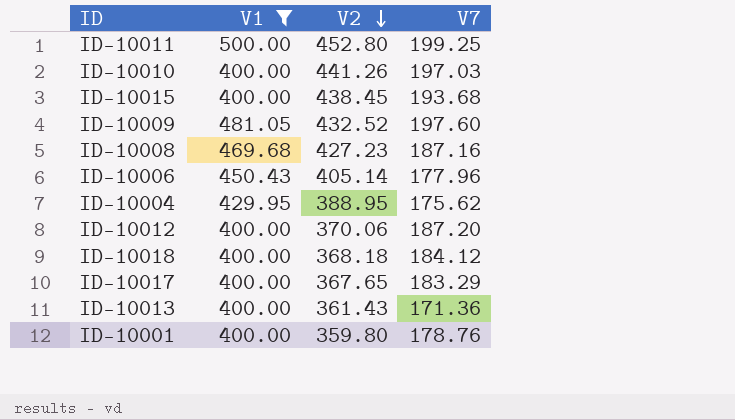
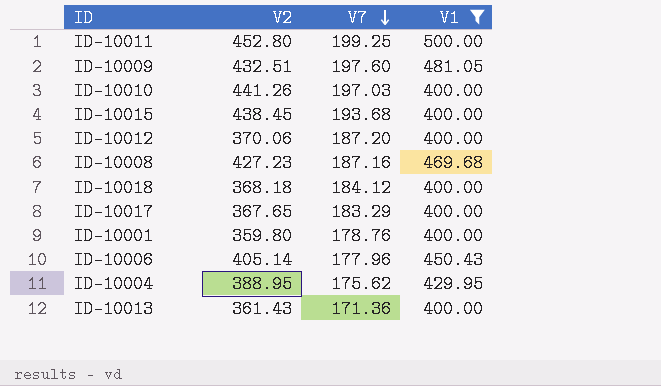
row order: V2 descending -> V7 descending
column V1 | position: 2 -> 4
ID-10009 | V2: 432.52 -> 432.51

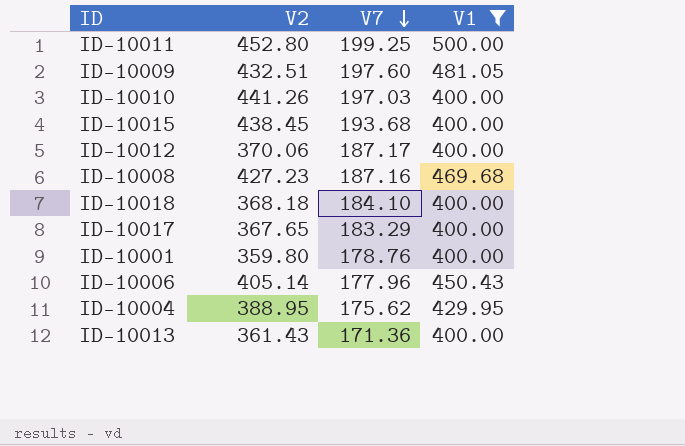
ID-10012 | V7: 187.20 -> 187.17
ID-10018 | V7: 184.12 -> 184.10

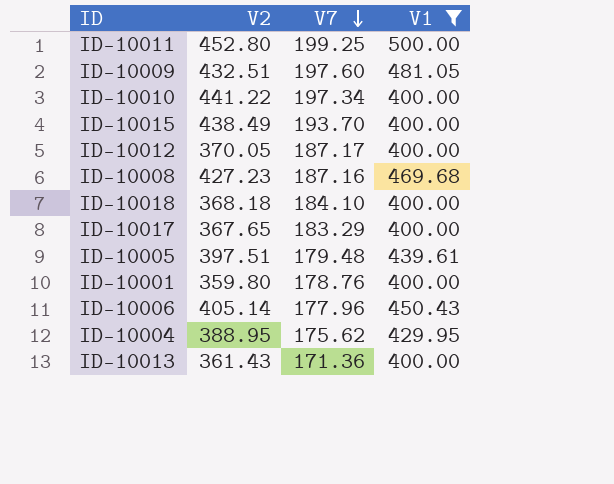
ID-10010 | V2: 441.26 -> 441.22
ID-10010 | V7: 197.03 -> 197.34
ID-10015 | V2: 438.45 -> 438.49
ID-10015 | V7: 193.68 -> 193.70
ID-10012 | V2: 370.06 -> 370.05
row ID-10005: none -> 397.51 | 179.48 | 439.61

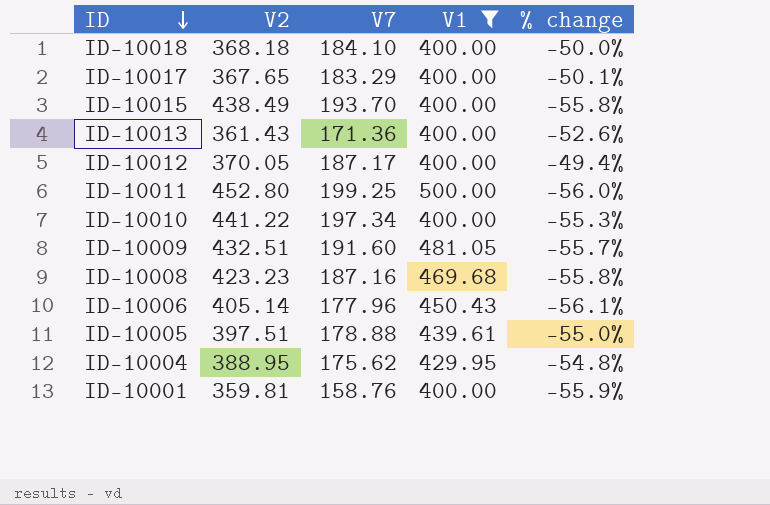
row order: V7 descending -> ID descending
column % change | formula: none -> ([V7] - [V2]) / [V2]
ID-10009 | V7: 197.60 -> 191.60
ID-10008 | V2: 427.23 -> 423.23
ID-10005 | V7: 179.48 -> 178.88
ID-10001 | V2: 359.80 -> 359.81
ID-10001 | V7: 178.76 -> 158.76

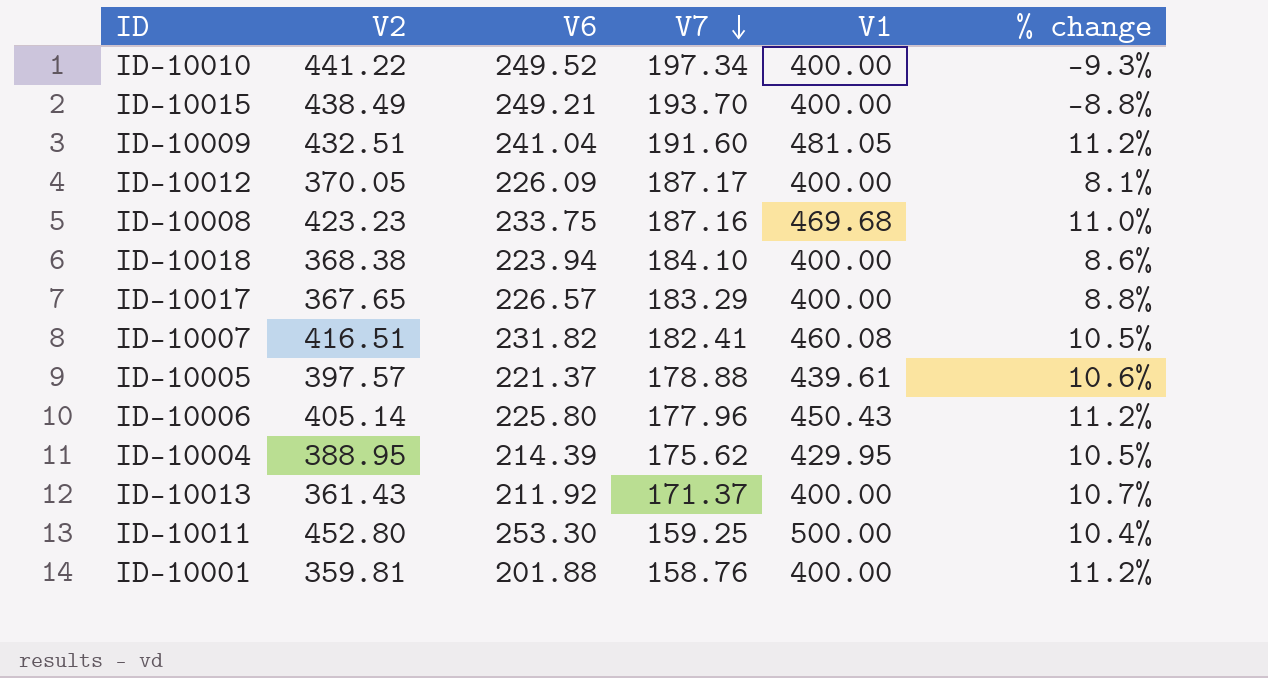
filter: V1 != 460.08 -> none
row order: ID descending -> V7 descending
column V6 | position: none -> 3
column % change | formula: ([V7] - [V2]) / [V2] -> ([V1] - [V2]) / [V2]
ID-10018 | V2: 368.18 -> 368.38
ID-10005 | V2: 397.51 -> 397.57
ID-10013 | V7: 171.36 -> 171.37
ID-10011 | V7: 199.25 -> 159.25

